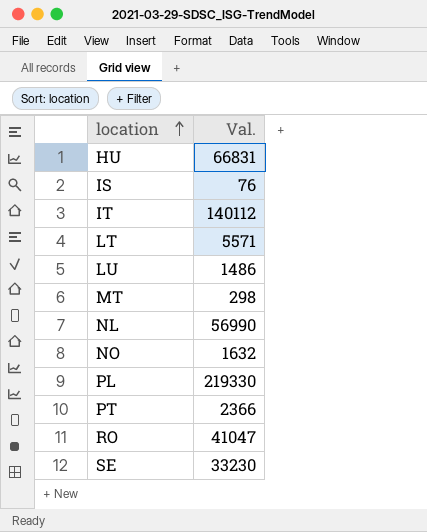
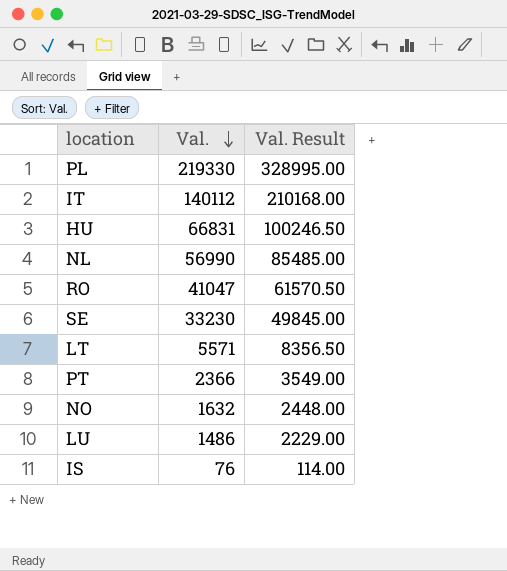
row order: location ascending -> Val. descending
column Val. Result | formula: none -> [Val.] * 1.5
row MT: 298 -> none

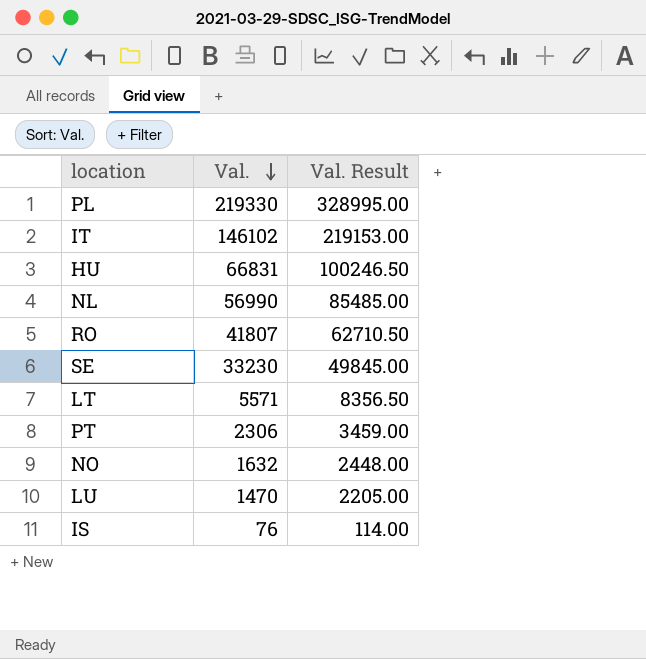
IT | Val.: 140112 -> 146102
IT | Val. Result: 210168.00 -> 219153.00
RO | Val.: 41047 -> 41807
RO | Val. Result: 61570.50 -> 62710.50
PT | Val.: 2366 -> 2306
PT | Val. Result: 3549.00 -> 3459.00
LU | Val.: 1486 -> 1470
LU | Val. Result: 2229.00 -> 2205.00

